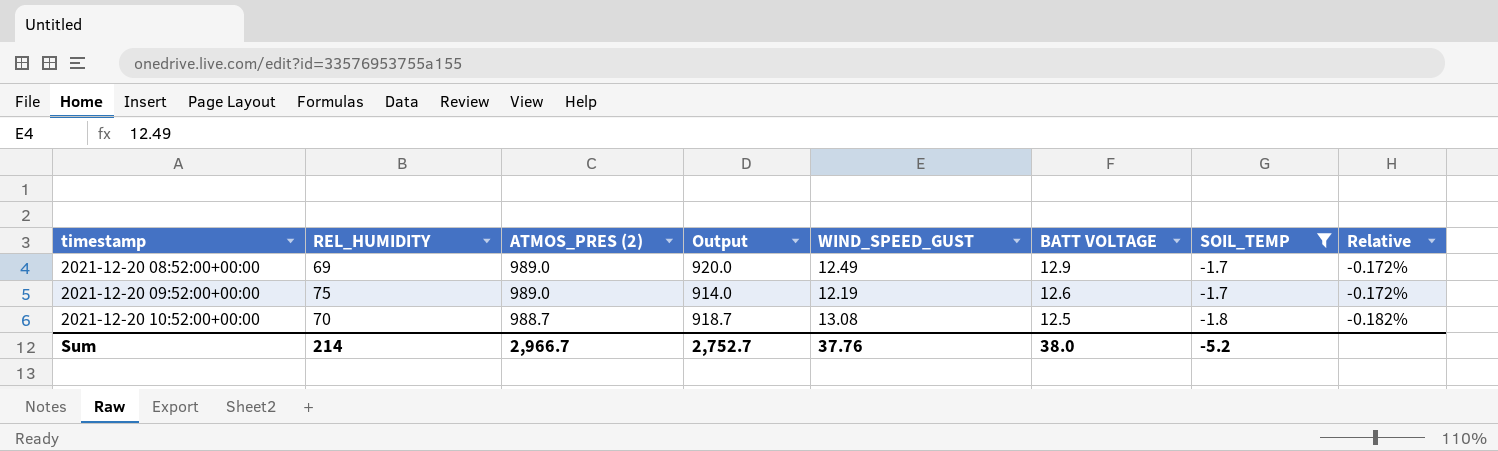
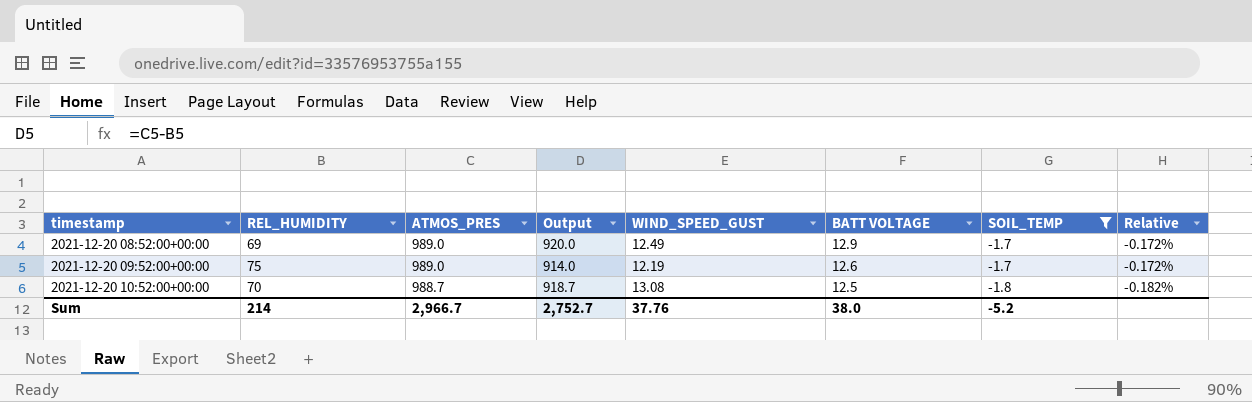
column name: ATMOS_PRES (2) -> ATMOS_PRES

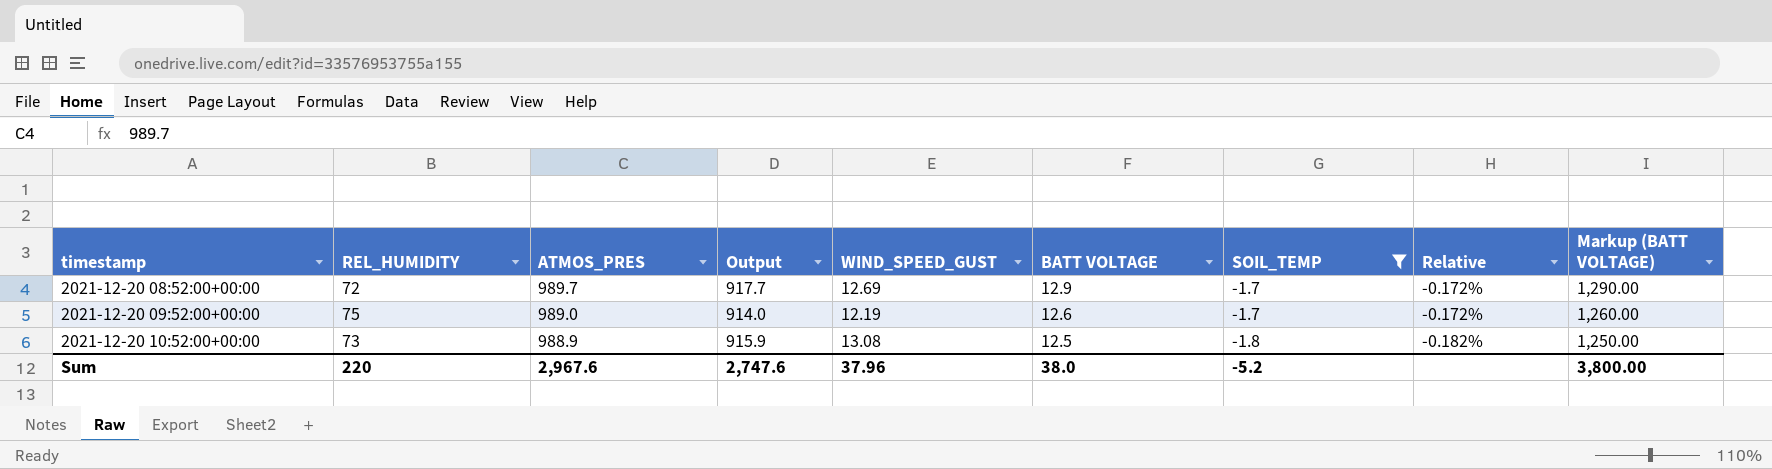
column Markup (BATT VOLTAGE) | formula: none -> [BATT VOLTAGE] * 100
2021-12-20 08:52:00+00:00 | REL_HUMIDITY: 69 -> 72
2021-12-20 08:52:00+00:00 | ATMOS_PRES: 989.0 -> 989.7
2021-12-20 08:52:00+00:00 | Output: 920.0 -> 917.7
2021-12-20 08:52:00+00:00 | WIND_SPEED_GUST: 12.49 -> 12.69
2021-12-20 10:52:00+00:00 | REL_HUMIDITY: 70 -> 73
2021-12-20 10:52:00+00:00 | ATMOS_PRES: 988.7 -> 988.9
2021-12-20 10:52:00+00:00 | Output: 918.7 -> 915.9
Sum | REL_HUMIDITY: 214 -> 220
Sum | ATMOS_PRES: 2,966.7 -> 2,967.6
Sum | Output: 2,752.7 -> 2,747.6
Sum | WIND_SPEED_GUST: 37.76 -> 37.96

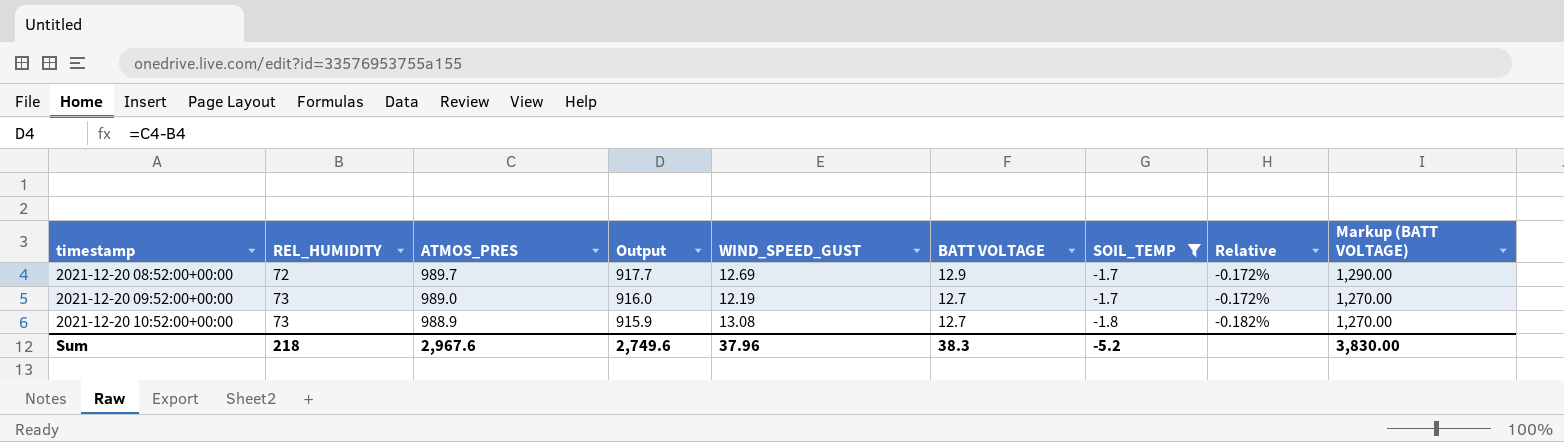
2021-12-20 09:52:00+00:00 | REL_HUMIDITY: 75 -> 73
2021-12-20 09:52:00+00:00 | Output: 914.0 -> 916.0
2021-12-20 09:52:00+00:00 | BATT VOLTAGE: 12.6 -> 12.7
2021-12-20 09:52:00+00:00 | Markup (BATT VOLTAGE): 1,260.00 -> 1,270.00
2021-12-20 10:52:00+00:00 | BATT VOLTAGE: 12.5 -> 12.7
2021-12-20 10:52:00+00:00 | Markup (BATT VOLTAGE): 1,250.00 -> 1,270.00
Sum | REL_HUMIDITY: 220 -> 218
Sum | Output: 2,747.6 -> 2,749.6
Sum | BATT VOLTAGE: 38.0 -> 38.3
Sum | Markup (BATT VOLTAGE): 3,800.00 -> 3,830.00

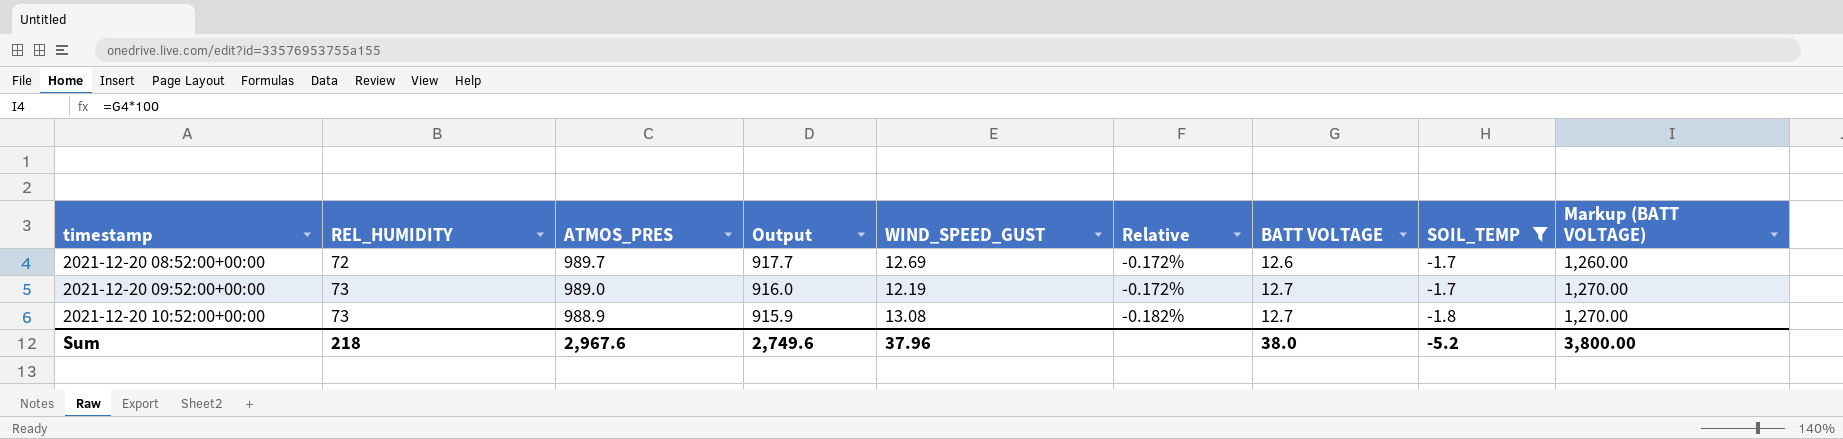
column Relative | position: 8 -> 6
2021-12-20 08:52:00+00:00 | BATT VOLTAGE: 12.9 -> 12.6
2021-12-20 08:52:00+00:00 | Markup (BATT VOLTAGE): 1,290.00 -> 1,260.00
Sum | BATT VOLTAGE: 38.3 -> 38.0
Sum | Markup (BATT VOLTAGE): 3,830.00 -> 3,800.00

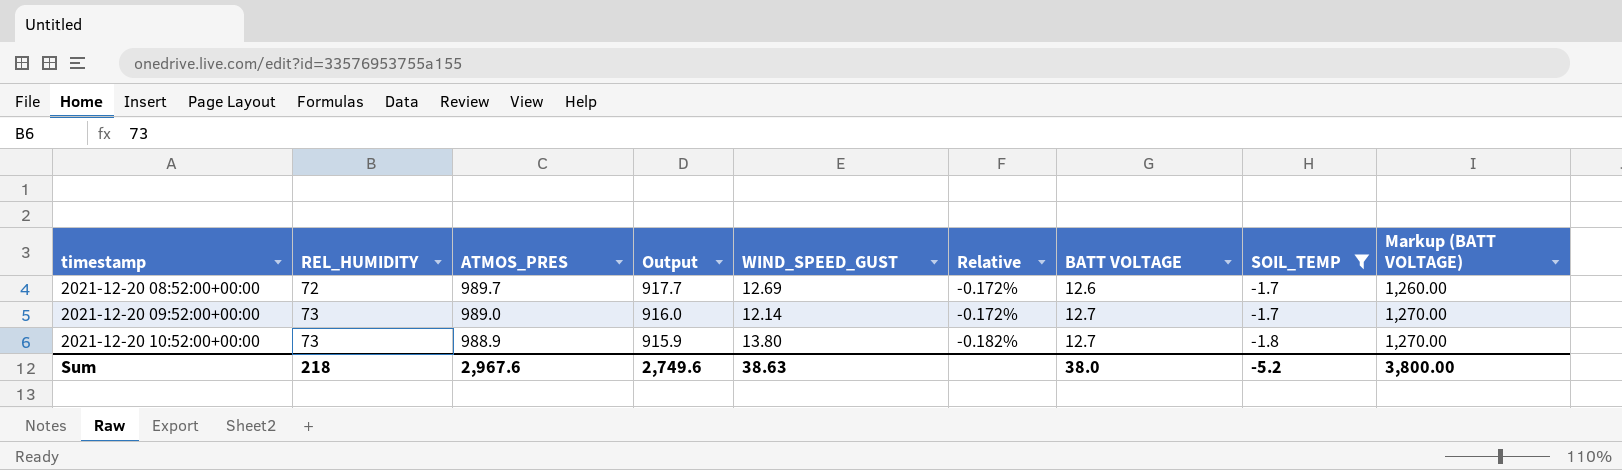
2021-12-20 09:52:00+00:00 | WIND_SPEED_GUST: 12.19 -> 12.14
2021-12-20 10:52:00+00:00 | WIND_SPEED_GUST: 13.08 -> 13.80
Sum | WIND_SPEED_GUST: 37.96 -> 38.63

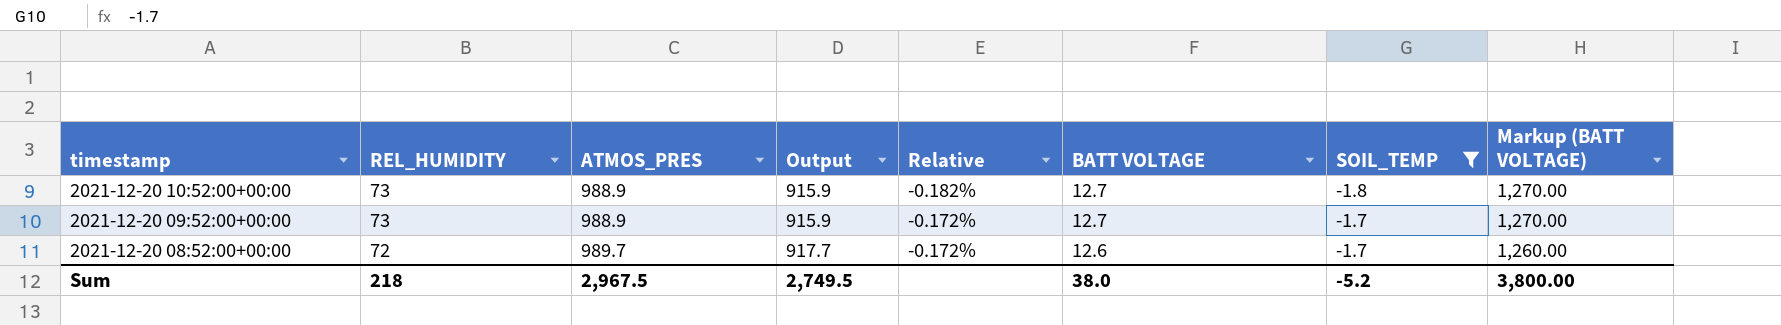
row order: timestamp ascending -> timestamp descending
column WIND_SPEED_GUST | position: 5 -> none
2021-12-20 09:52:00+00:00 | ATMOS_PRES: 989.0 -> 988.9
2021-12-20 09:52:00+00:00 | Output: 916.0 -> 915.9
Sum | ATMOS_PRES: 2,967.6 -> 2,967.5
Sum | Output: 2,749.6 -> 2,749.5

